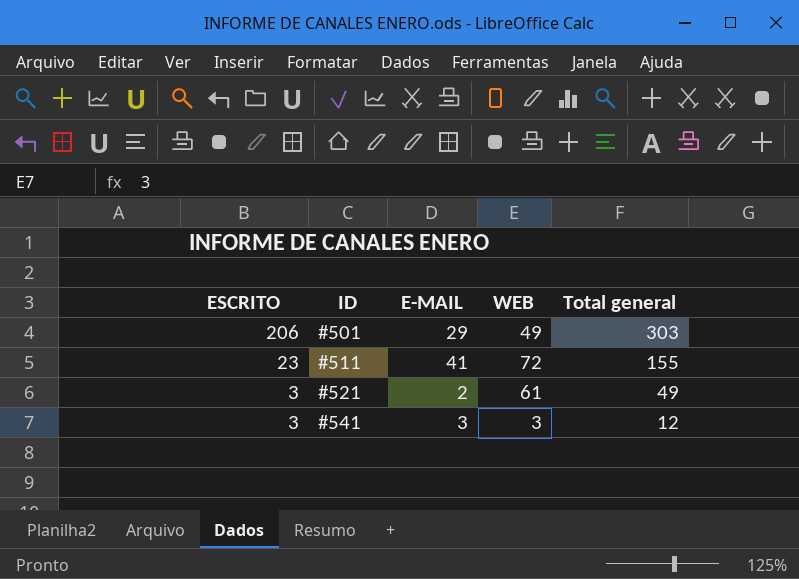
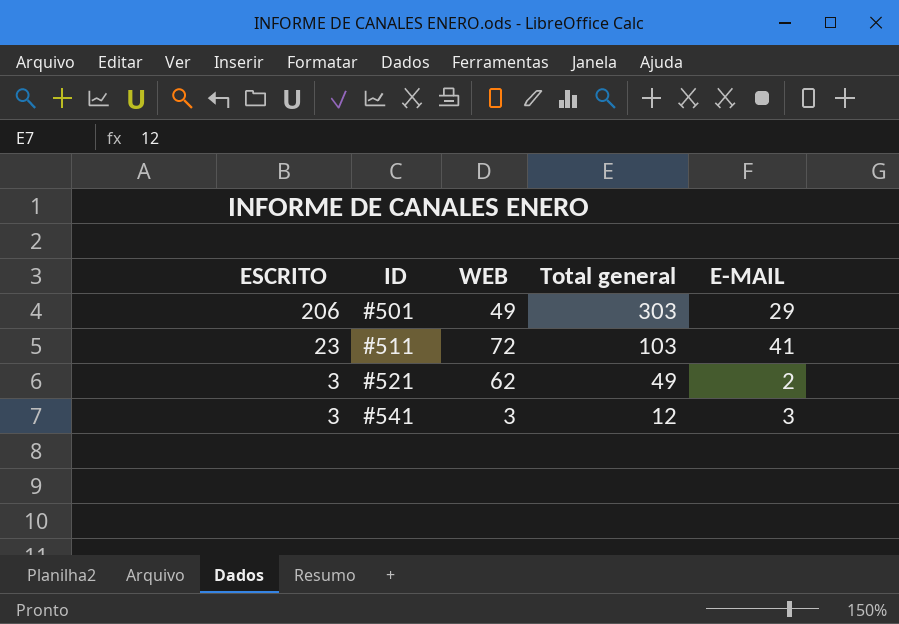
column E-MAIL | position: 3 -> 5
#511 | Total general: 155 -> 103
#521 | WEB: 61 -> 62

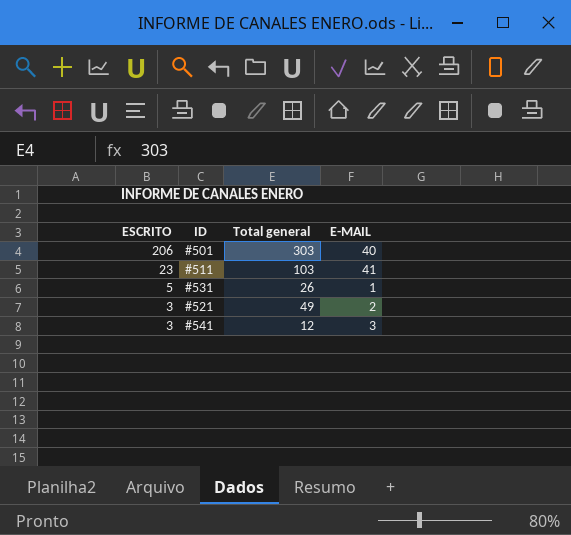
column WEB | position: 3 -> none
#501 | E-MAIL: 29 -> 40
row #531: none -> 5 | 26 | 1

